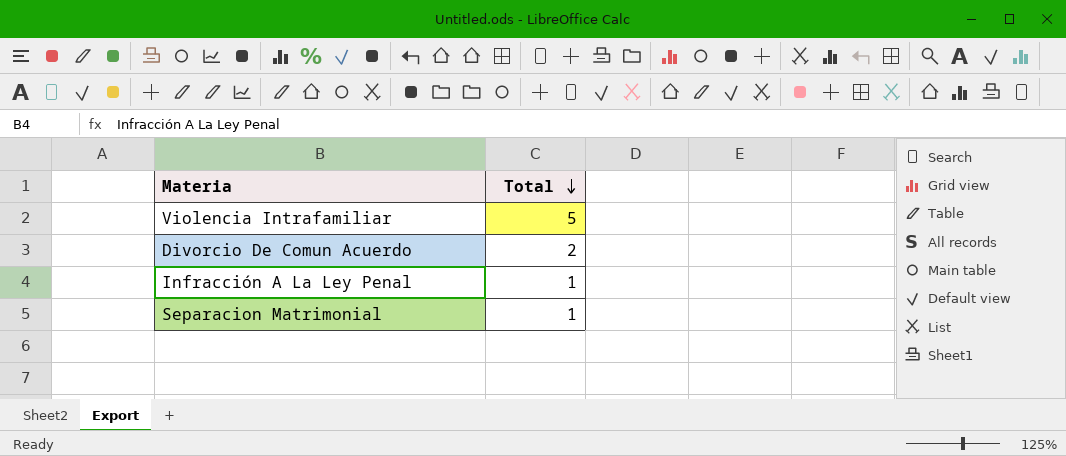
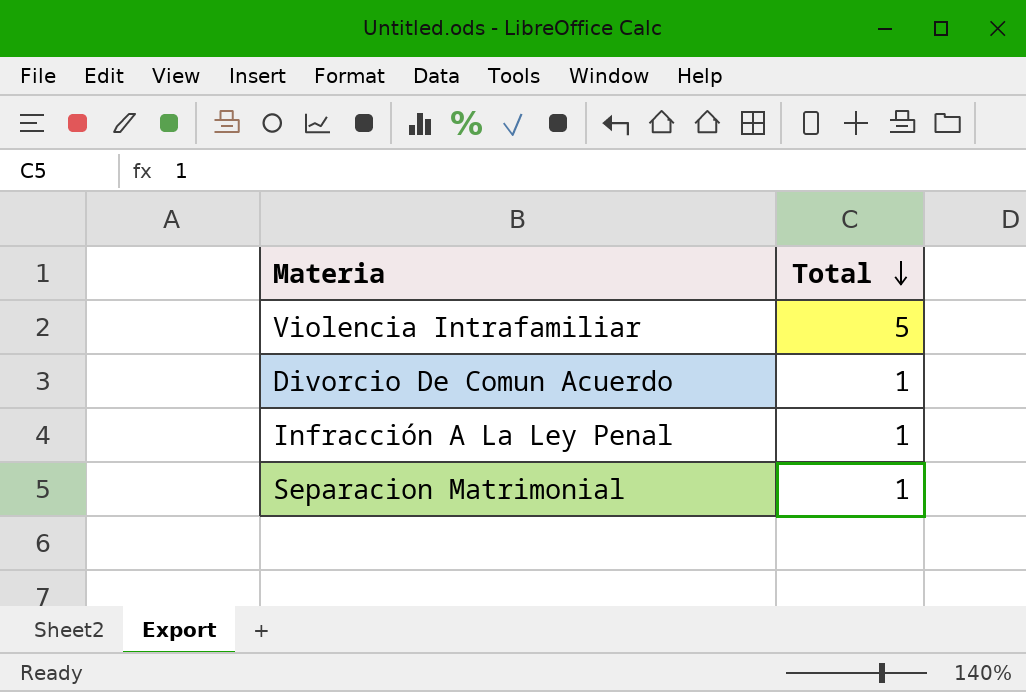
Divorcio De Comun Acuerdo | Total: 2 -> 1

